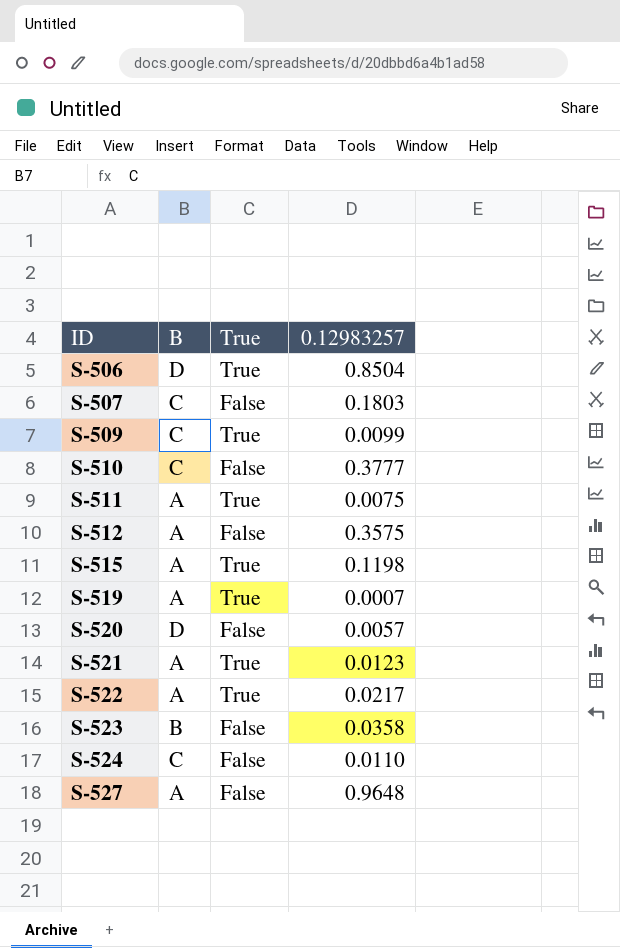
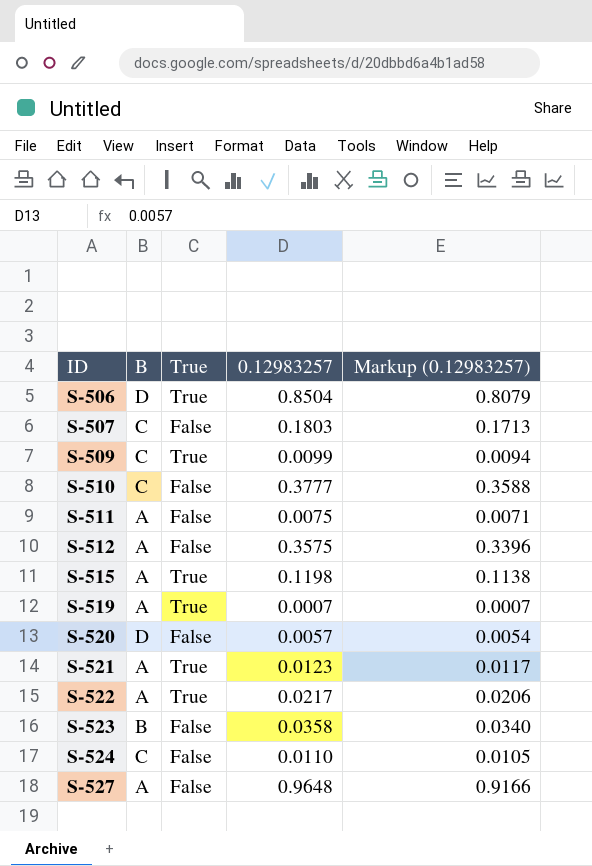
column Markup (0.12983257) | formula: none -> [0.12983257] * 0.95
S-511 | True: True -> False

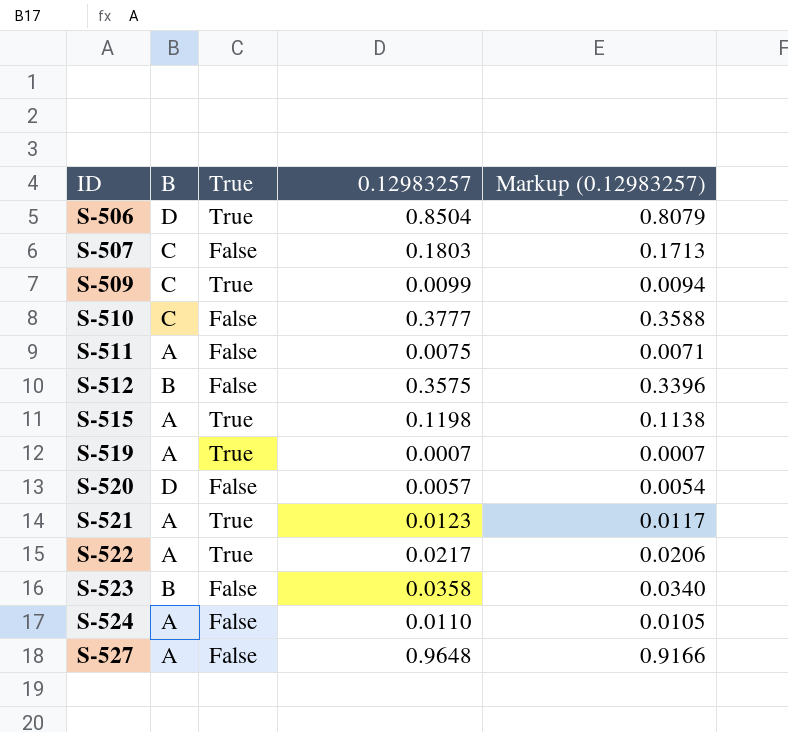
S-512 | B: A -> B
S-524 | B: C -> A

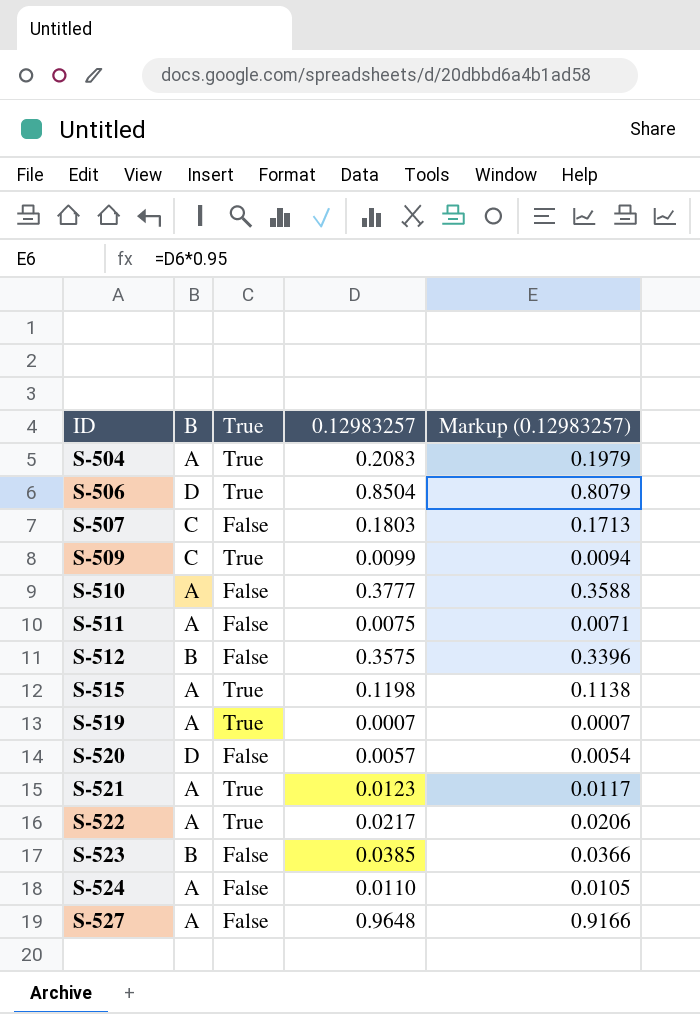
row S-504: none -> A | True | 0.2083 | 0.1979
S-510 | B: C -> A
S-523 | 0.12983257: 0.0358 -> 0.0385
S-523 | Markup (0.12983257): 0.0340 -> 0.0366

